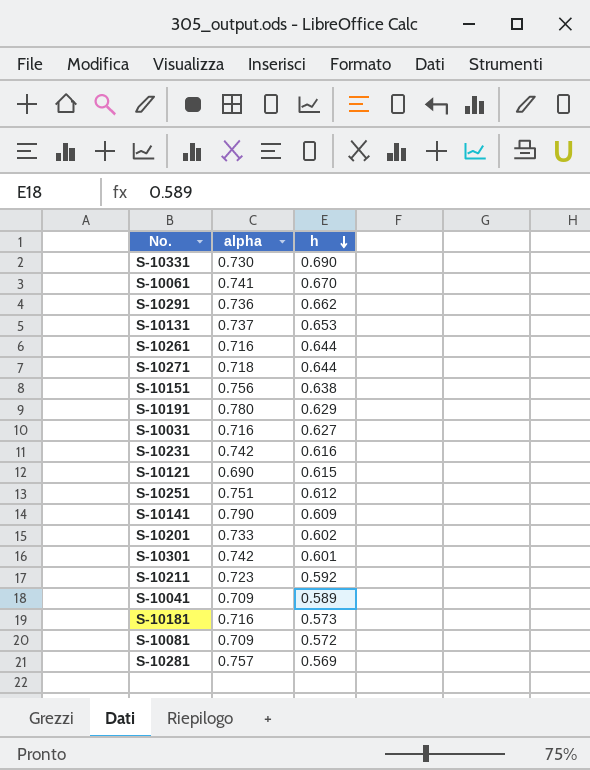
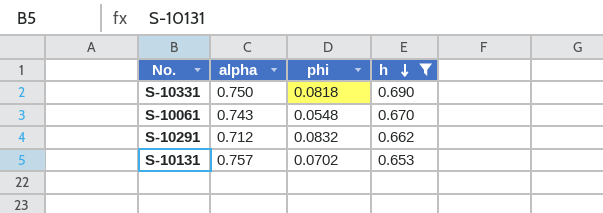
filter: none -> h >= 0.653
column phi | position: none -> 3
S-10331 | alpha: 0.730 -> 0.750
S-10061 | alpha: 0.741 -> 0.743
S-10291 | alpha: 0.736 -> 0.712
S-10131 | alpha: 0.737 -> 0.757

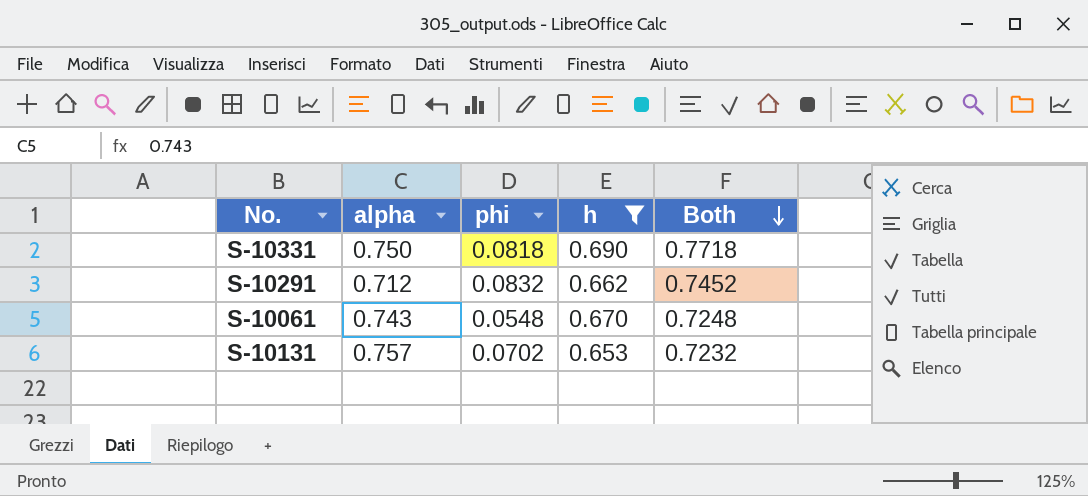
row order: h descending -> Both descending
column Both | formula: none -> [phi] + [h]

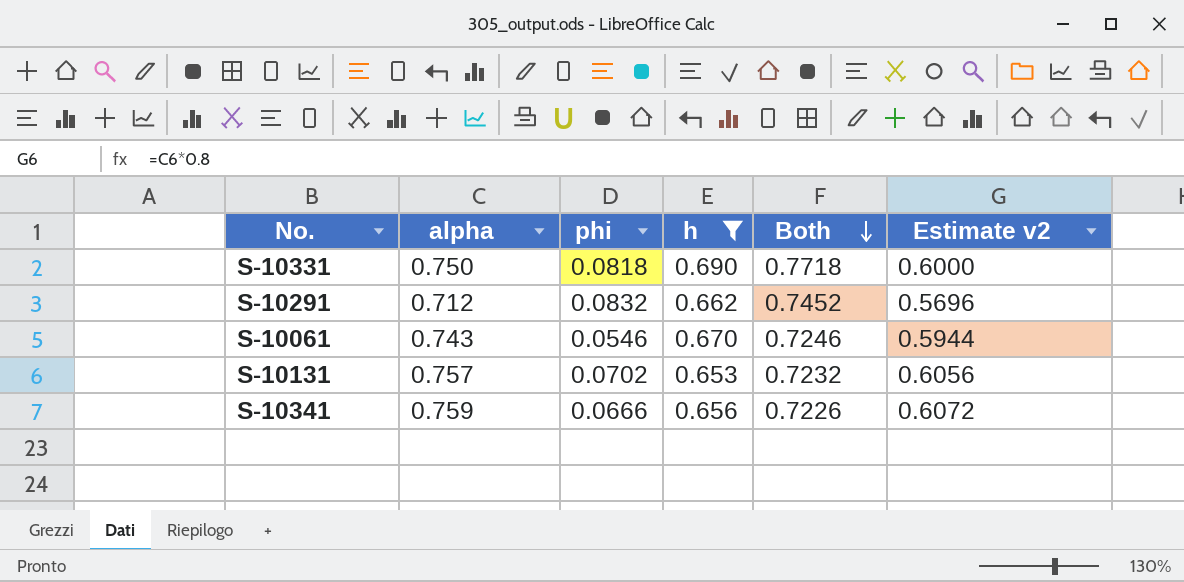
column Estimate v2 | formula: none -> [alpha] * 0.8
S-10061 | phi: 0.0548 -> 0.0546
S-10061 | Both: 0.7248 -> 0.7246
row S-10341: none -> 0.759 | 0.0666 | 0.656 | 0.7226 | 0.6072

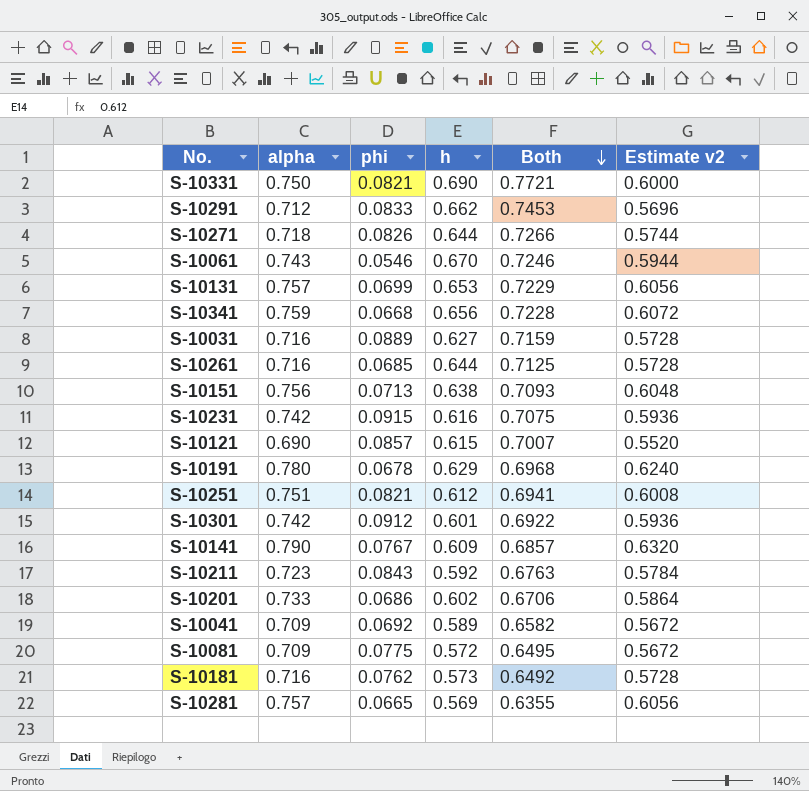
filter: h >= 0.653 -> none
S-10331 | phi: 0.0818 -> 0.0821
S-10331 | Both: 0.7718 -> 0.7721
S-10291 | phi: 0.0832 -> 0.0833
S-10291 | Both: 0.7452 -> 0.7453
S-10131 | phi: 0.0702 -> 0.0699
S-10131 | Both: 0.7232 -> 0.7229
S-10341 | phi: 0.0666 -> 0.0668
S-10341 | Both: 0.7226 -> 0.7228

